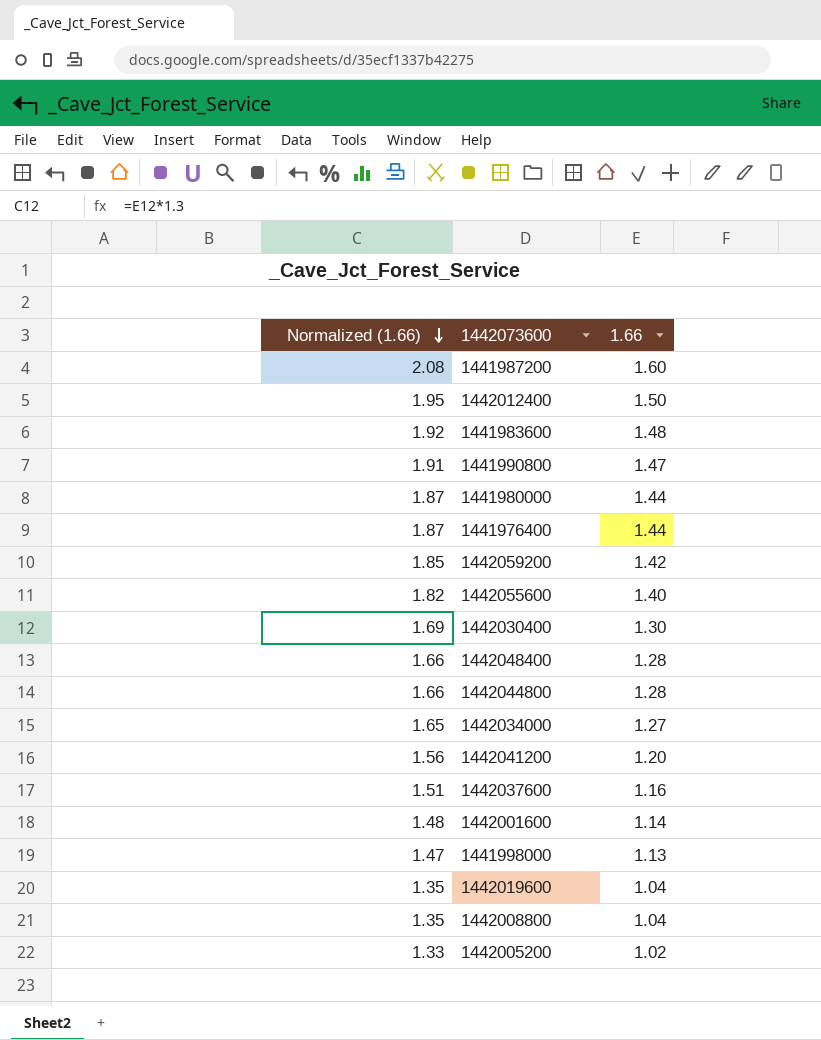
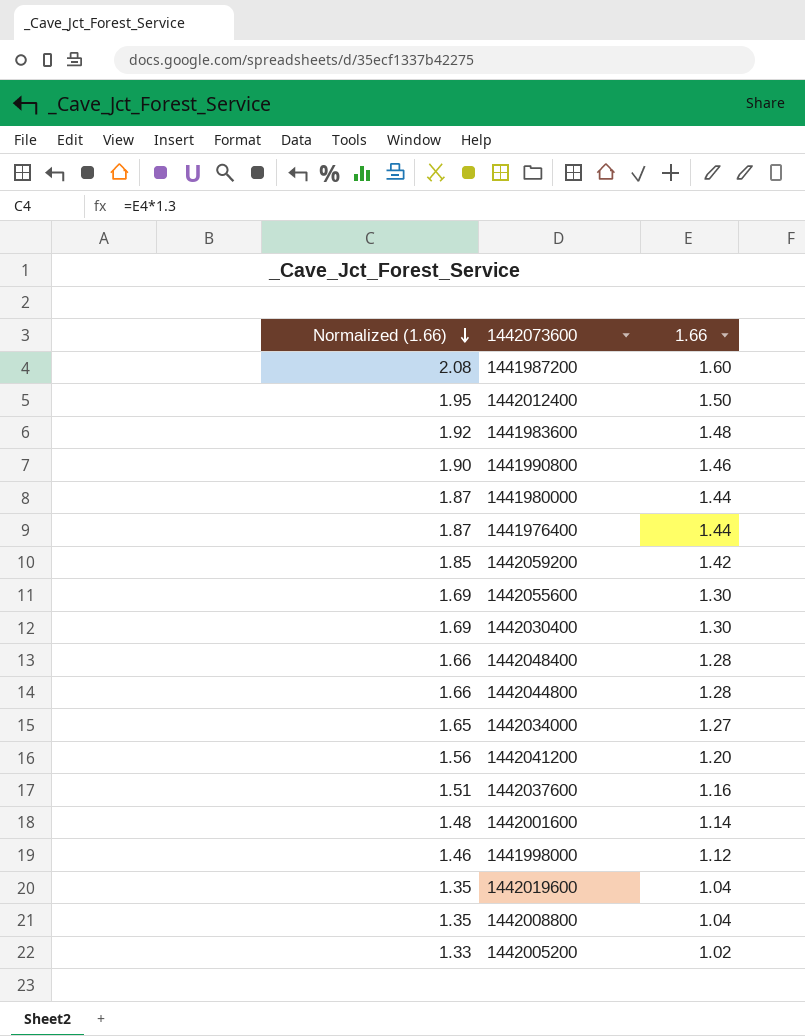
1441990800 | Normalized (1.66): 1.91 -> 1.90
1441990800 | 1.66: 1.47 -> 1.46
1442055600 | Normalized (1.66): 1.82 -> 1.69
1442055600 | 1.66: 1.40 -> 1.30
1441998000 | Normalized (1.66): 1.47 -> 1.46
1441998000 | 1.66: 1.13 -> 1.12

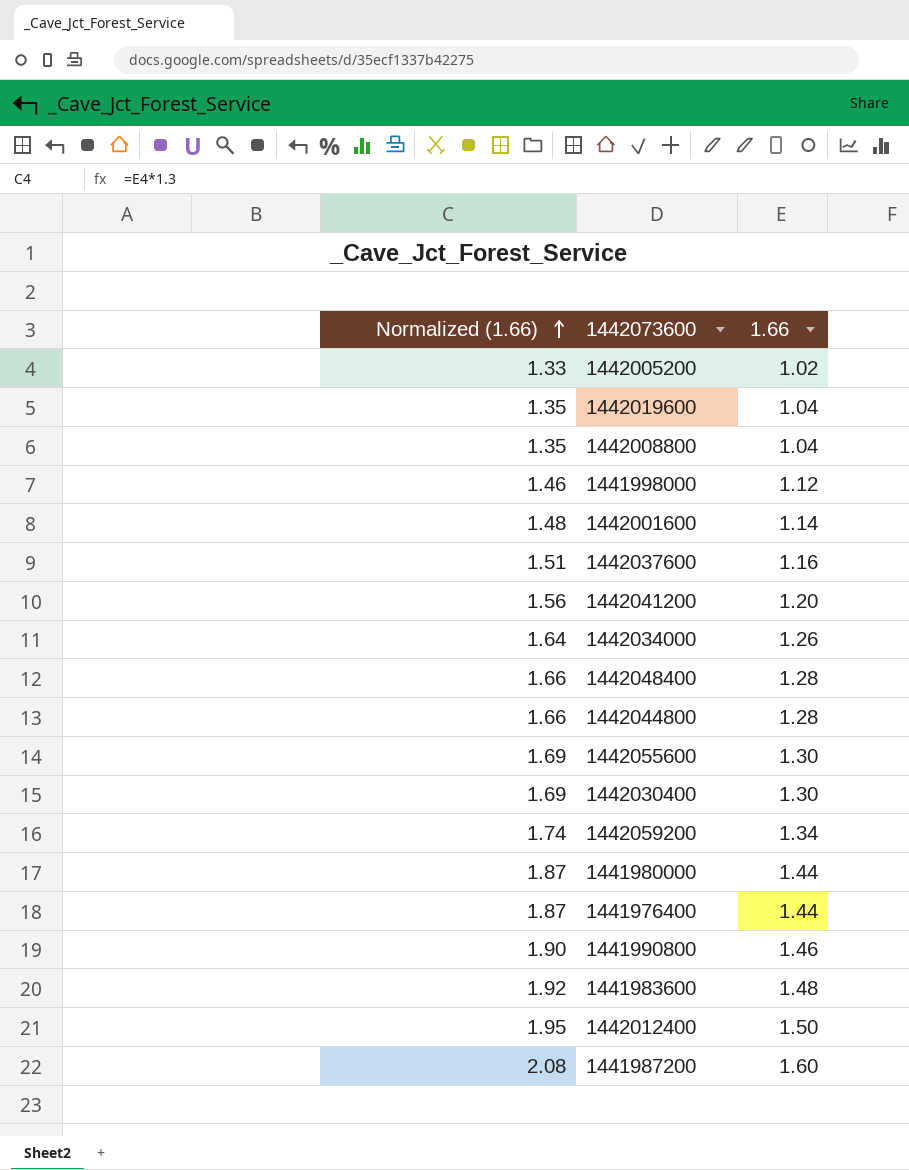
row order: Normalized (1.66) descending -> Normalized (1.66) ascending
1442034000 | Normalized (1.66): 1.65 -> 1.64
1442034000 | 1.66: 1.27 -> 1.26
1442059200 | Normalized (1.66): 1.85 -> 1.74
1442059200 | 1.66: 1.42 -> 1.34

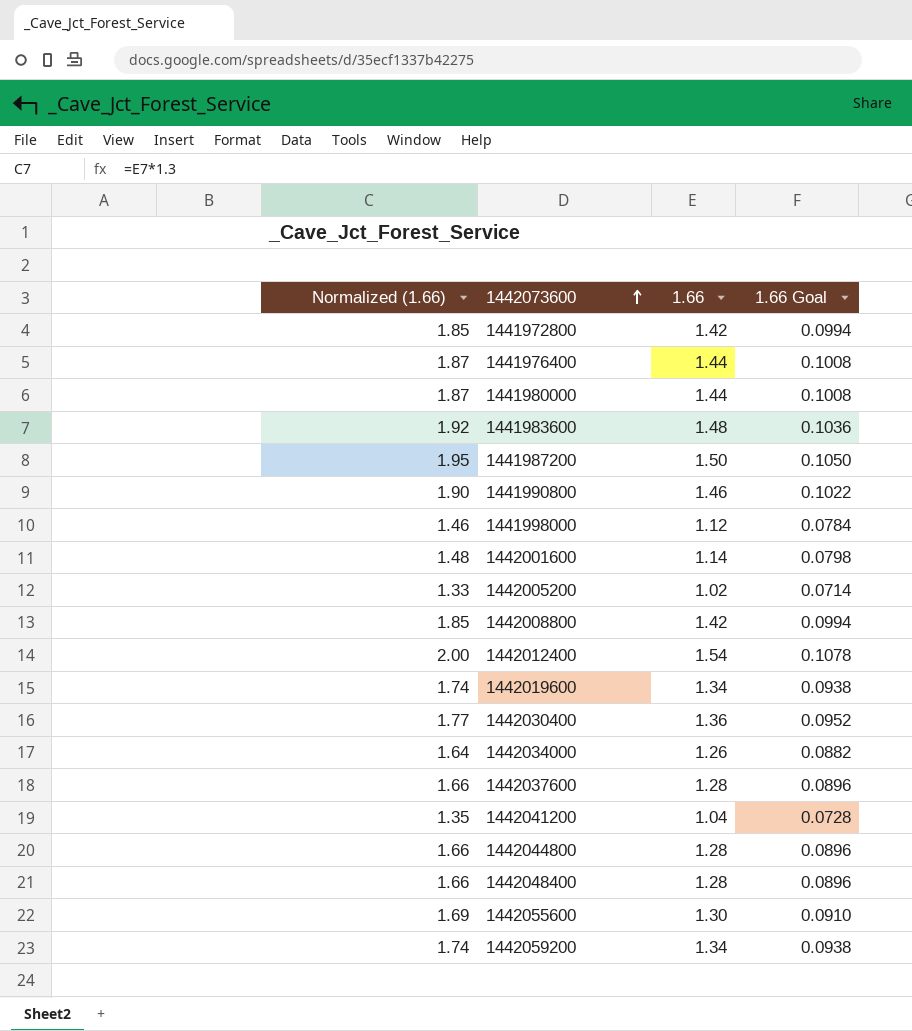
row order: Normalized (1.66) ascending -> 1442073600 ascending
column 1.66 Goal | formula: none -> [1.66] * 0.07
row 1441972800: none -> 1.85 | 1.42 | 0.0994
1441987200 | Normalized (1.66): 2.08 -> 1.95
1441987200 | 1.66: 1.60 -> 1.50
1442008800 | Normalized (1.66): 1.35 -> 1.85
1442008800 | 1.66: 1.04 -> 1.42
1442012400 | Normalized (1.66): 1.95 -> 2.00
1442012400 | 1.66: 1.50 -> 1.54
1442019600 | Normalized (1.66): 1.35 -> 1.74
1442019600 | 1.66: 1.04 -> 1.34
1442030400 | Normalized (1.66): 1.69 -> 1.77
1442030400 | 1.66: 1.30 -> 1.36
1442037600 | Normalized (1.66): 1.51 -> 1.66
1442037600 | 1.66: 1.16 -> 1.28
1442041200 | Normalized (1.66): 1.56 -> 1.35
1442041200 | 1.66: 1.20 -> 1.04

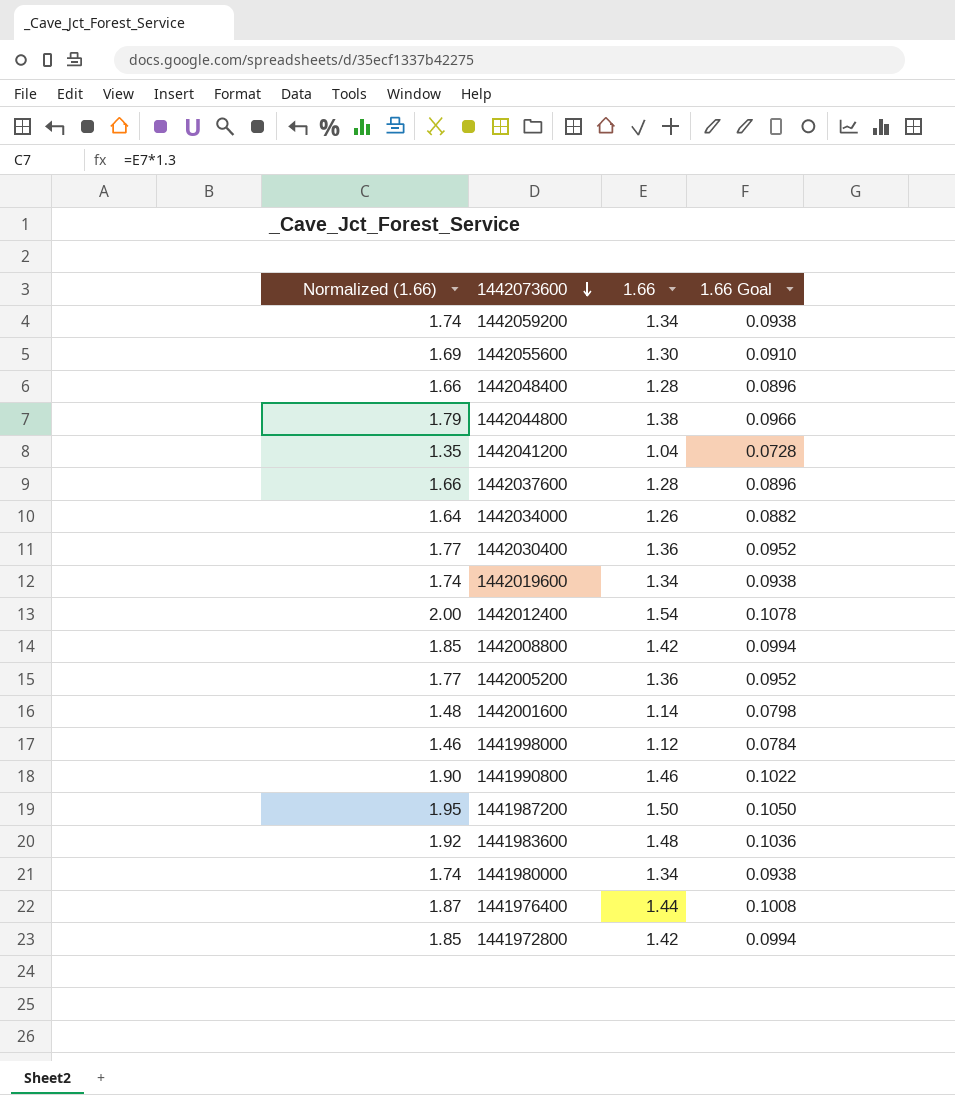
row order: 1442073600 ascending -> 1442073600 descending
1442044800 | Normalized (1.66): 1.66 -> 1.79
1442044800 | 1.66: 1.28 -> 1.38
1442044800 | 1.66 Goal: 0.0896 -> 0.0966
1442005200 | Normalized (1.66): 1.33 -> 1.77
1442005200 | 1.66: 1.02 -> 1.36
1442005200 | 1.66 Goal: 0.0714 -> 0.0952
1441980000 | Normalized (1.66): 1.87 -> 1.74
1441980000 | 1.66: 1.44 -> 1.34
1441980000 | 1.66 Goal: 0.1008 -> 0.0938

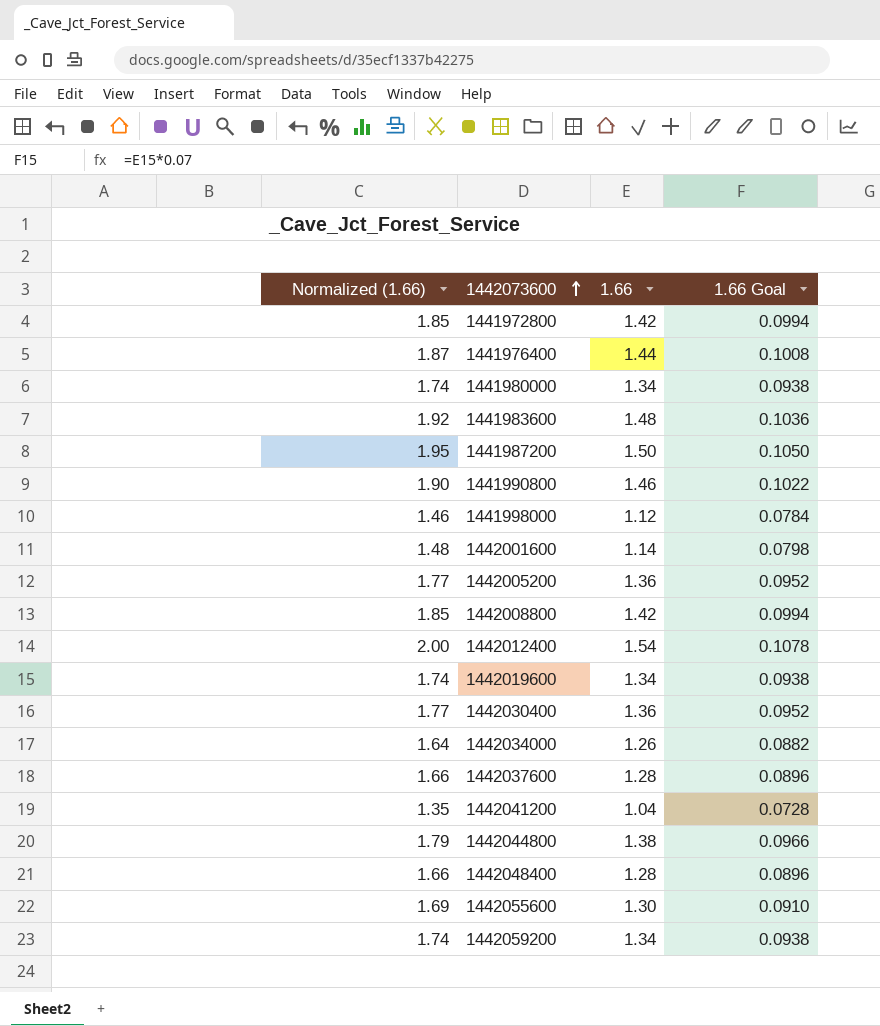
row order: 1442073600 descending -> 1442073600 ascending

